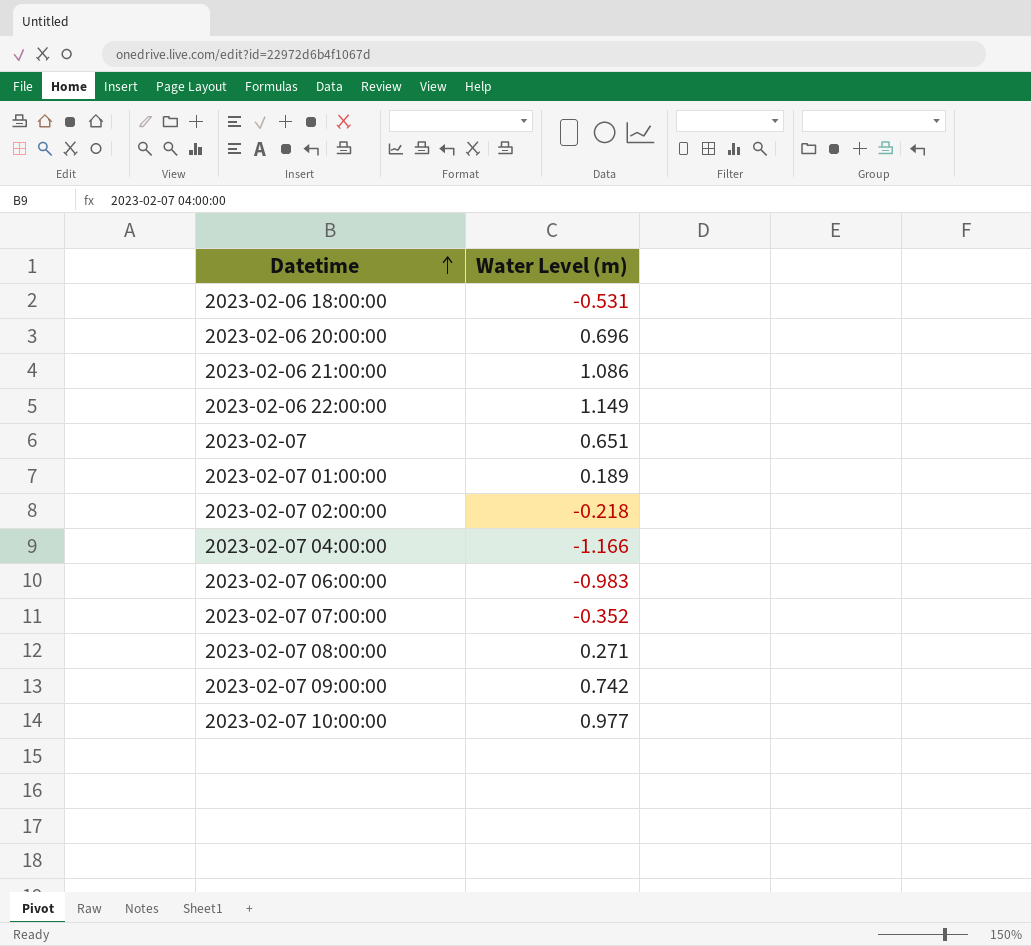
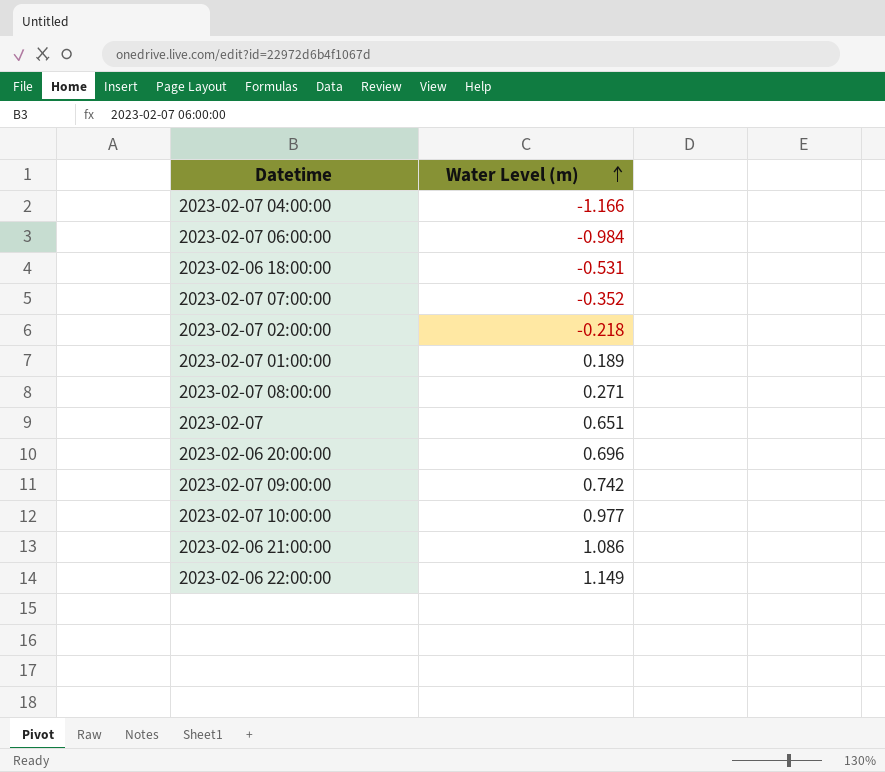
row order: Datetime ascending -> Water Level (m) ascending
2023-02-07 06:00:00 | Water Level (m): -0.983 -> -0.984

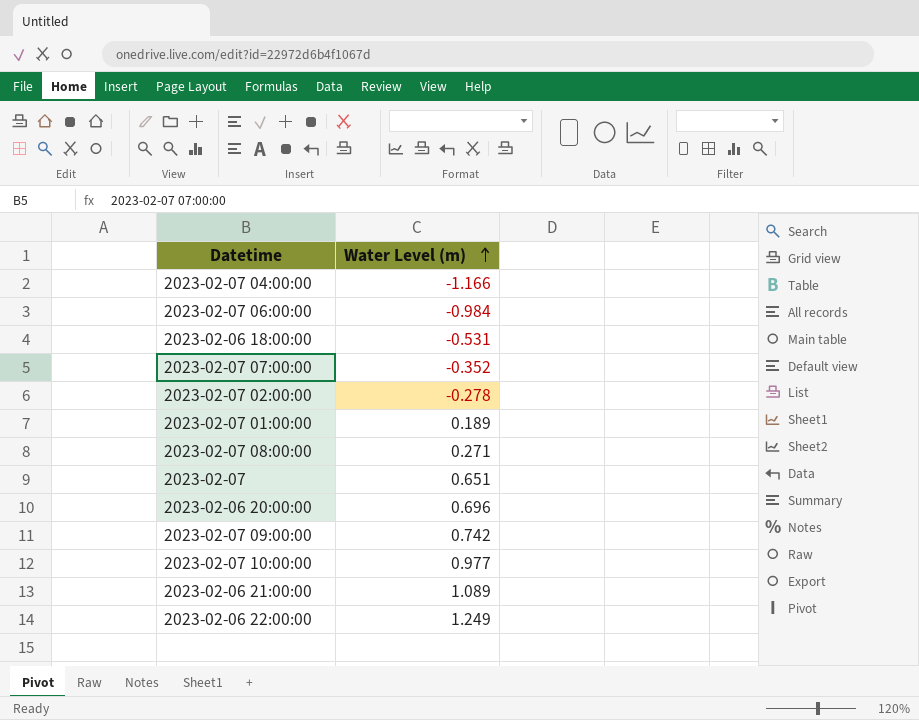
2023-02-07 02:00:00 | Water Level (m): -0.218 -> -0.278
2023-02-06 21:00:00 | Water Level (m): 1.086 -> 1.089
2023-02-06 22:00:00 | Water Level (m): 1.149 -> 1.249

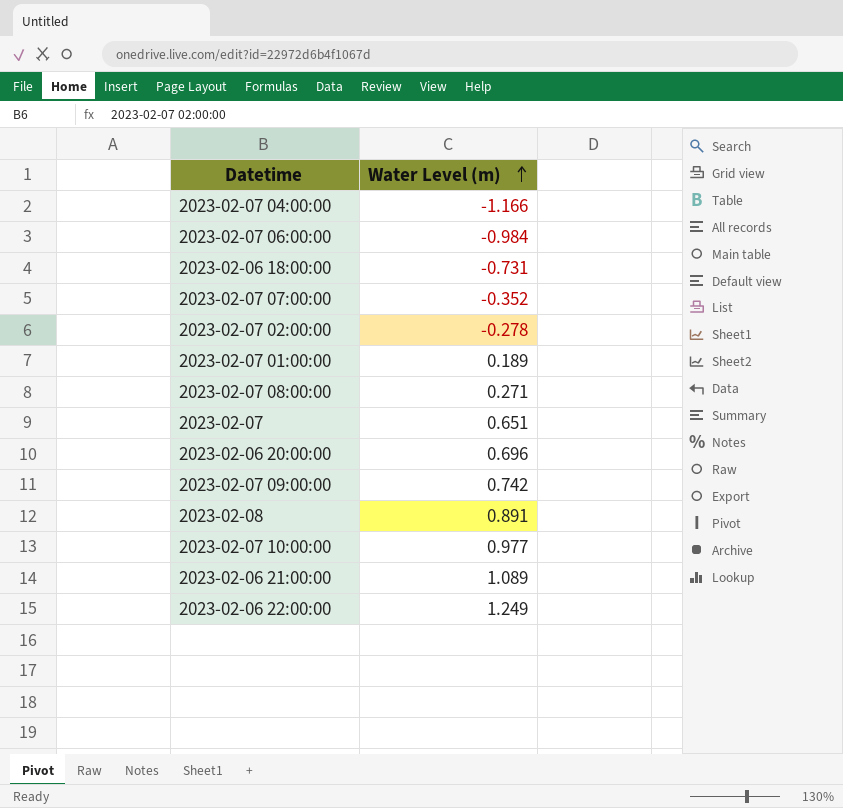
2023-02-06 18:00:00 | Water Level (m): -0.531 -> -0.731
row 2023-02-08: none -> 0.891

